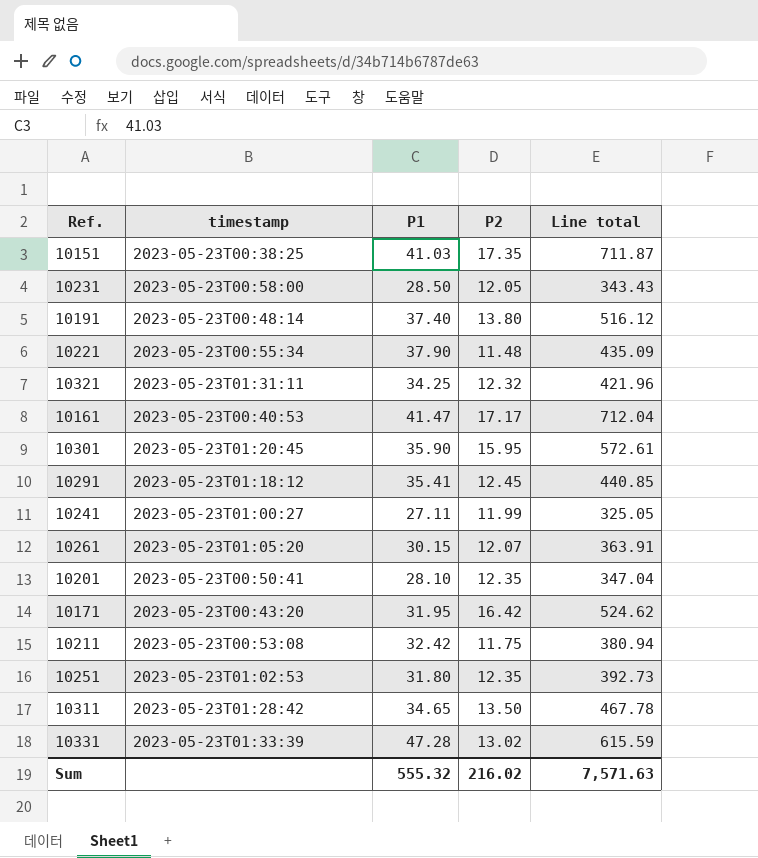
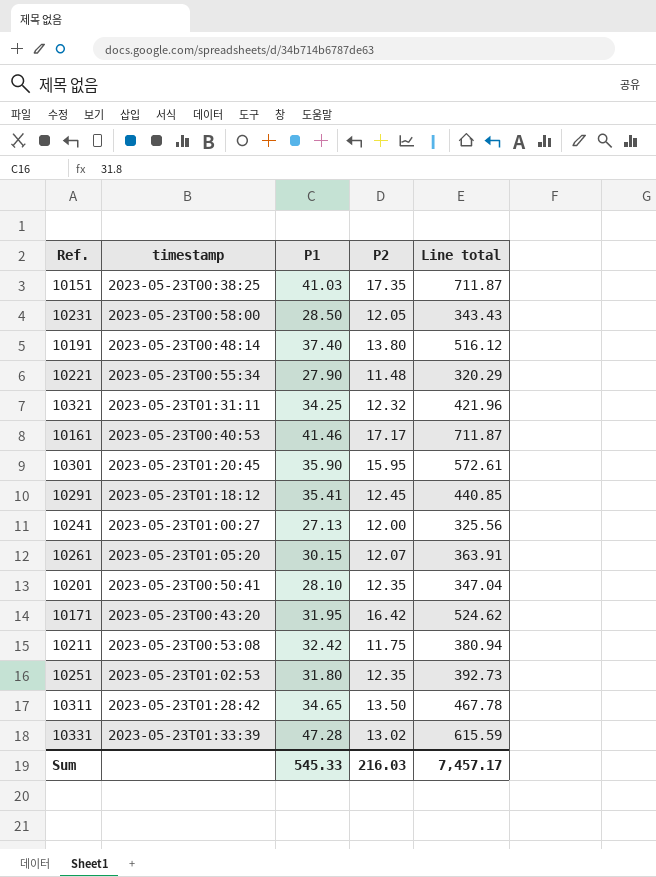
10221 | P1: 37.90 -> 27.90
10221 | Line total: 435.09 -> 320.29
10161 | P1: 41.47 -> 41.46
10161 | Line total: 712.04 -> 711.87
10241 | P1: 27.11 -> 27.13
10241 | P2: 11.99 -> 12.00
10241 | Line total: 325.05 -> 325.56
Sum | P1: 555.32 -> 545.33
Sum | P2: 216.02 -> 216.03
Sum | Line total: 7,571.63 -> 7,457.17

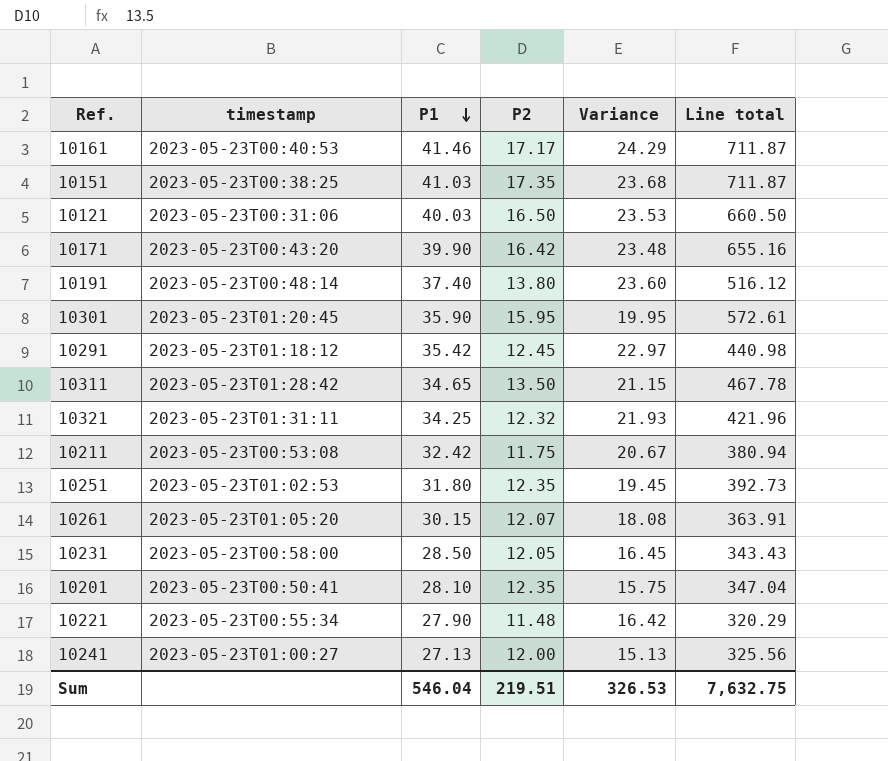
row order: none -> P1 descending
column Variance | formula: none -> [P1] - [P2]
row 10331: 2023-05-23T01:33:39 | 47.28 | 13.02 | 615.59 -> none
row 10121: none -> 2023-05-23T00:31:06 | 40.03 | 16.50 | 23.53 | 660.50
10171 | P1: 31.95 -> 39.90
10171 | Line total: 524.62 -> 655.16
10291 | P1: 35.41 -> 35.42
10291 | Line total: 440.85 -> 440.98
Sum | P1: 545.33 -> 546.04
Sum | P2: 216.03 -> 219.51
Sum | Line total: 7,457.17 -> 7,632.75

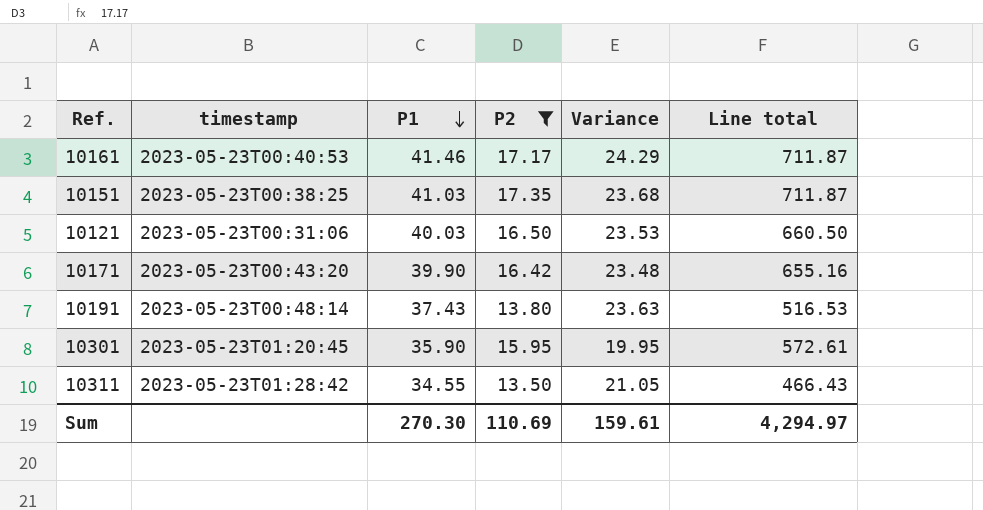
filter: none -> P2 >= 13.50
10191 | P1: 37.40 -> 37.43
10191 | Variance: 23.60 -> 23.63
10191 | Line total: 516.12 -> 516.53
10311 | P1: 34.65 -> 34.55
10311 | Variance: 21.15 -> 21.05
10311 | Line total: 467.78 -> 466.43
Sum | P1: 546.04 -> 270.30
Sum | P2: 219.51 -> 110.69
Sum | Variance: 326.53 -> 159.61
Sum | Line total: 7,632.75 -> 4,294.97

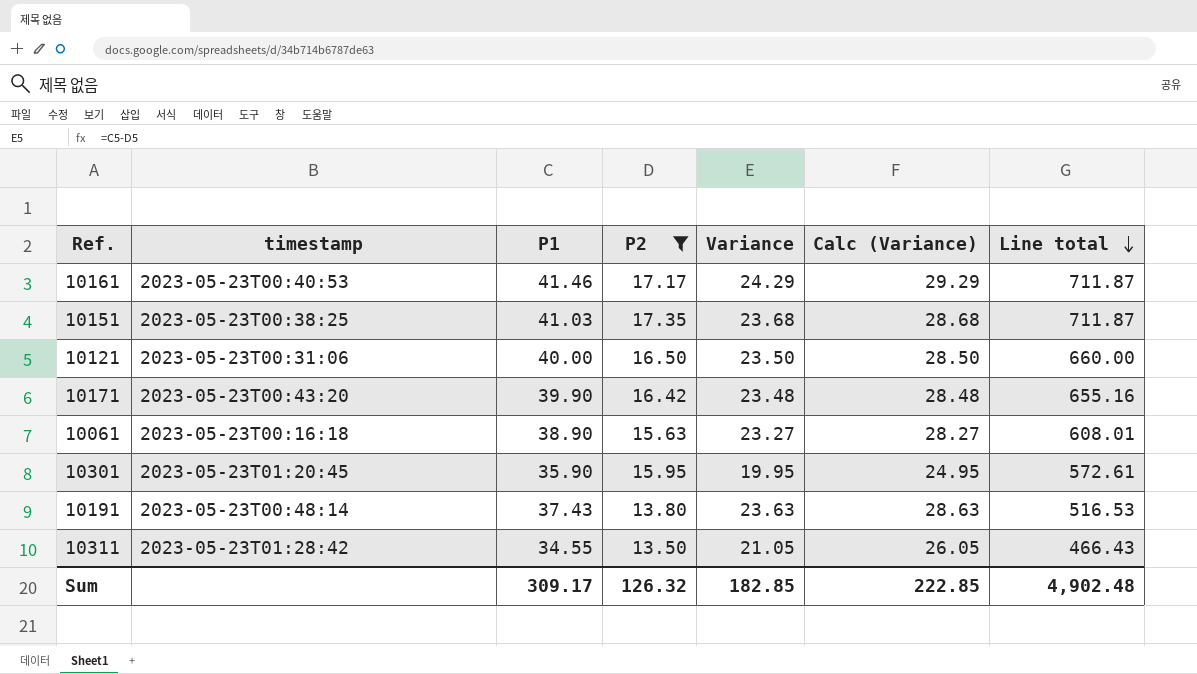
row order: P1 descending -> Line total descending
column Calc (Variance) | formula: none -> [Variance] + 5
10121 | P1: 40.03 -> 40.00
10121 | Variance: 23.53 -> 23.50
10121 | Line total: 660.50 -> 660.00
row 10061: none -> 2023-05-23T00:16:18 | 38.90 | 15.63 | 23.27 | 28.27 | 608.01
Sum | P1: 270.30 -> 309.17
Sum | P2: 110.69 -> 126.32
Sum | Variance: 159.61 -> 182.85
Sum | Line total: 4,294.97 -> 4,902.48

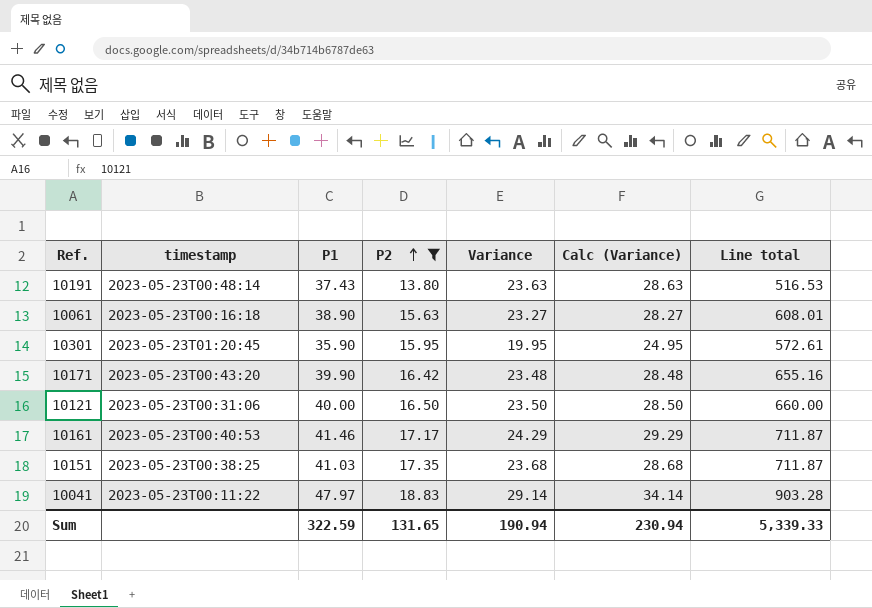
row order: Line total descending -> P2 ascending
row 10311: 2023-05-23T01:28:42 | 34.55 | 13.50 | 21.05 | 26.05 | 466.43 -> none
row 10041: none -> 2023-05-23T00:11:22 | 47.97 | 18.83 | 29.14 | 34.14 | 903.28
Sum | P1: 309.17 -> 322.59
Sum | P2: 126.32 -> 131.65
Sum | Variance: 182.85 -> 190.94
Sum | Calc (Variance): 222.85 -> 230.94
Sum | Line total: 4,902.48 -> 5,339.33

